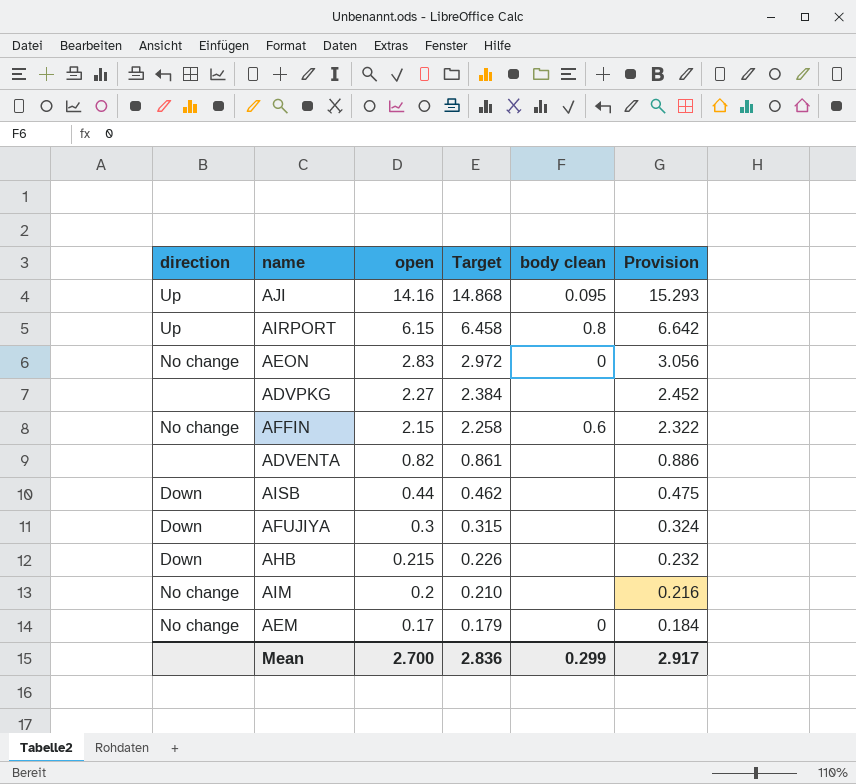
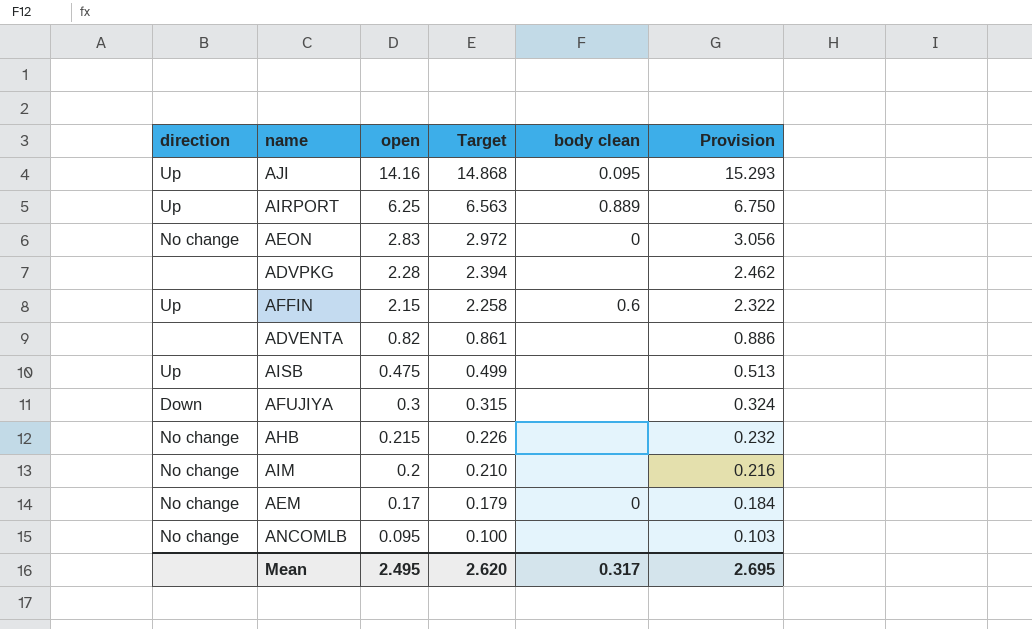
AIRPORT | open: 6.15 -> 6.25
AIRPORT | Target: 6.458 -> 6.563
AIRPORT | body clean: 0.8 -> 0.889
AIRPORT | Provision: 6.642 -> 6.750
ADVPKG | open: 2.27 -> 2.28
ADVPKG | Target: 2.384 -> 2.394
ADVPKG | Provision: 2.452 -> 2.462
AFFIN | direction: No change -> Up
AISB | direction: Down -> Up
AISB | open: 0.44 -> 0.475
AISB | Target: 0.462 -> 0.499
AISB | Provision: 0.475 -> 0.513
AHB | direction: Down -> No change
row ANCOMLB: none -> No change | 0.095 | 0.100 | none | 0.103
Mean | open: 2.700 -> 2.495
Mean | Target: 2.836 -> 2.620
Mean | body clean: 0.299 -> 0.317
Mean | Provision: 2.917 -> 2.695

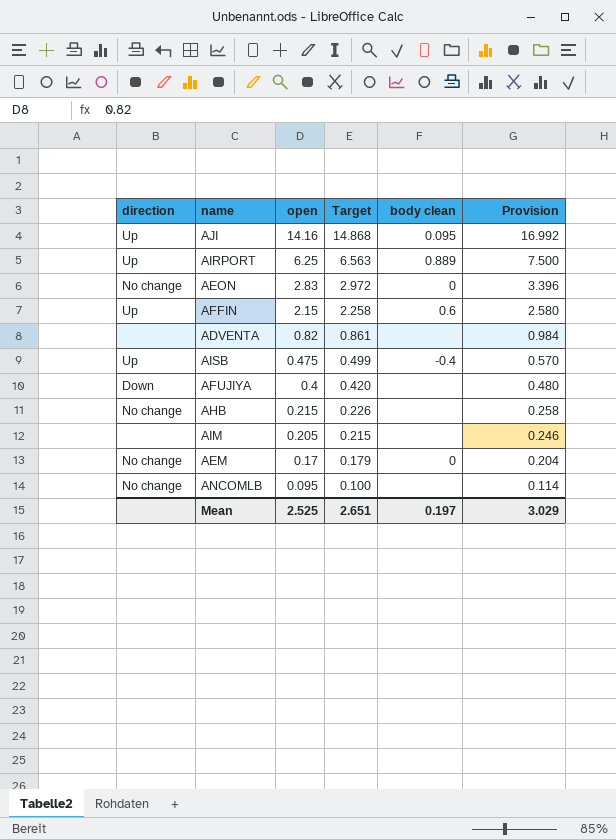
column Provision | formula: [open] * 1.08 -> [open] * 1.2
row ADVPKG: none | 2.28 | 2.394 | none | 2.462 -> none
AISB | body clean: none -> -0.4
AFUJIYA | open: 0.3 -> 0.4
AFUJIYA | Target: 0.315 -> 0.420
AIM | direction: No change -> none
AIM | open: 0.2 -> 0.205
AIM | Target: 0.210 -> 0.215
Mean | open: 2.495 -> 2.525
Mean | Target: 2.620 -> 2.651
Mean | body clean: 0.317 -> 0.197
Mean | Provision: 2.695 -> 3.029

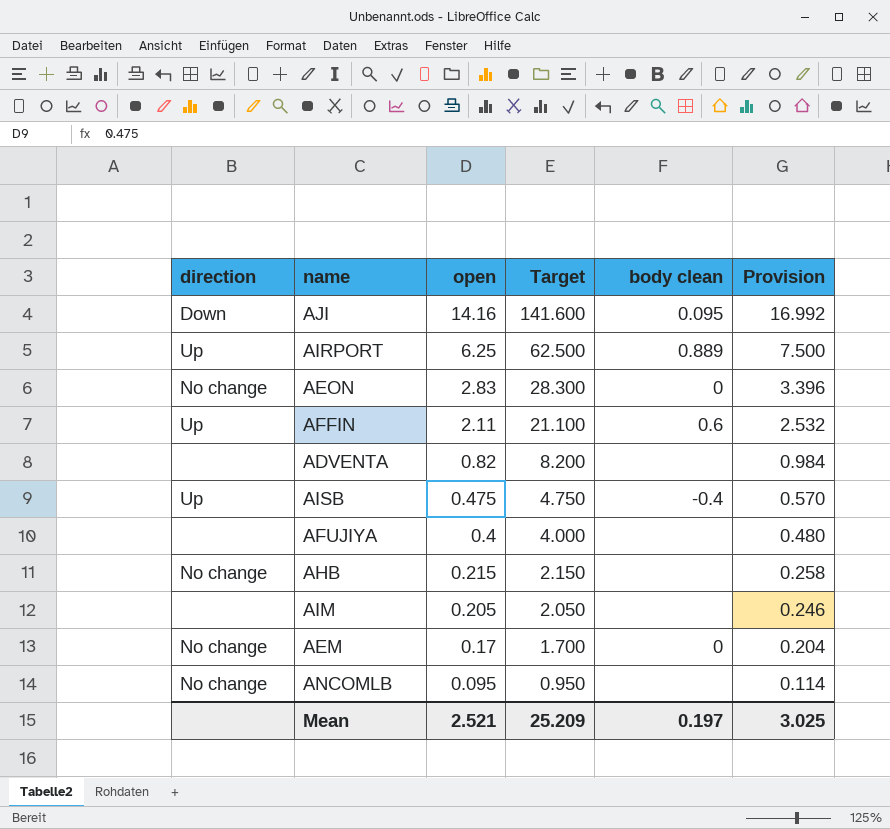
column Target | formula: [open] * 1.05 -> [open] * 10
AJI | direction: Up -> Down
AFFIN | open: 2.15 -> 2.11
AFFIN | Provision: 2.580 -> 2.532
AFUJIYA | direction: Down -> none
Mean | open: 2.525 -> 2.521
Mean | Target: 2.651 -> 25.209
Mean | Provision: 3.029 -> 3.025

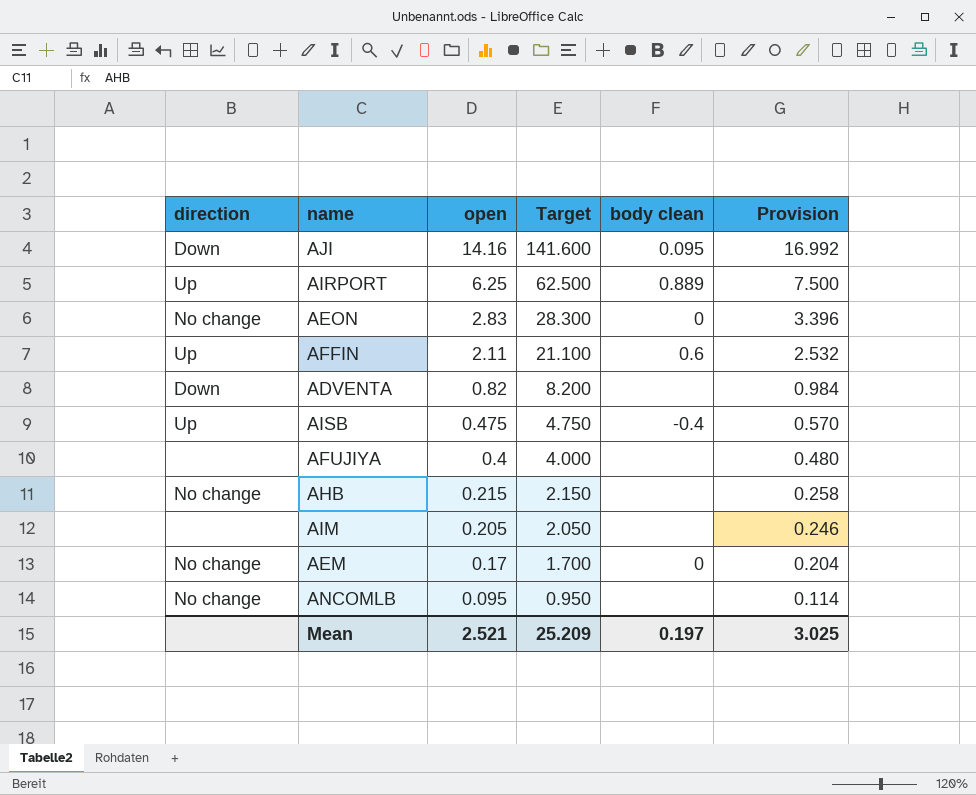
ADVENTA | direction: none -> Down

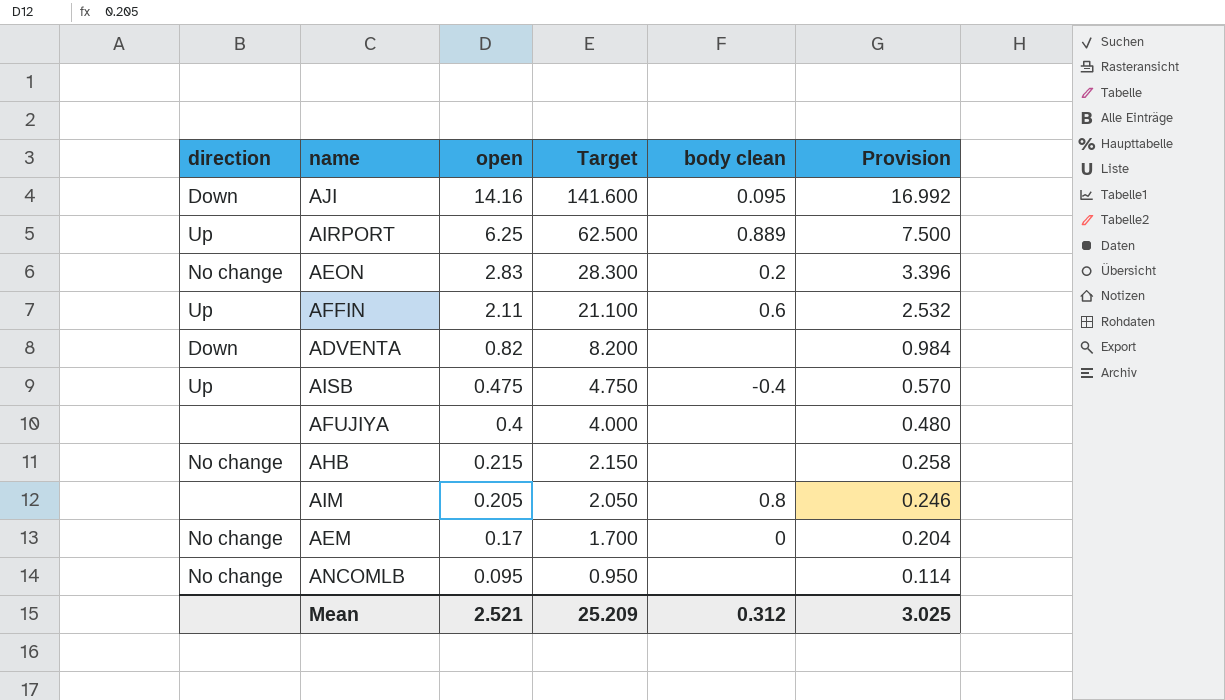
AEON | body clean: 0 -> 0.2
AIM | body clean: none -> 0.8
Mean | body clean: 0.197 -> 0.312

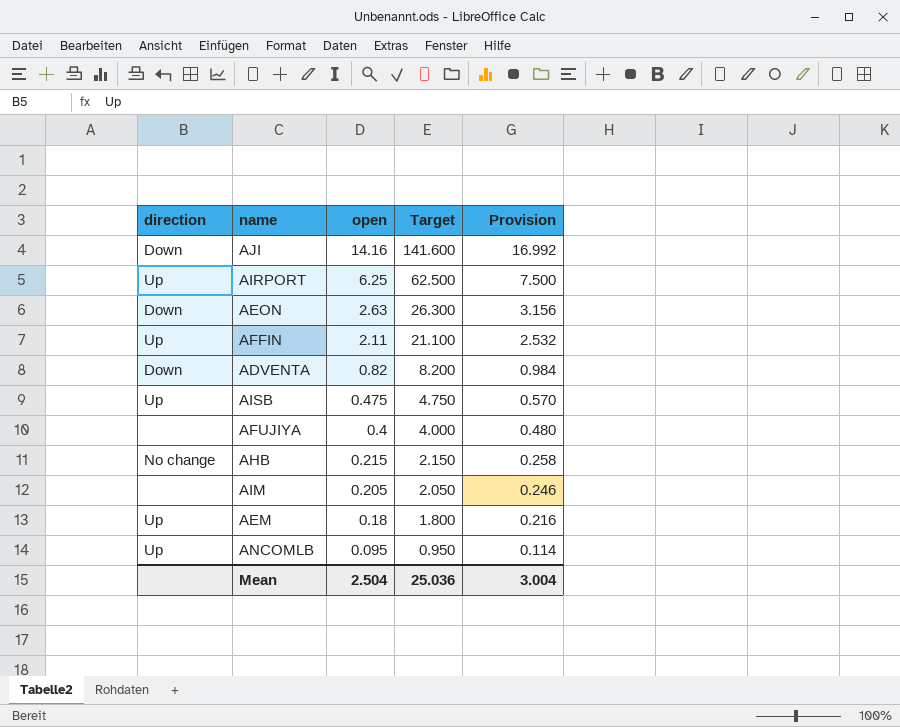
column body clean | position: 5 -> none
AEON | direction: No change -> Down
AEON | open: 2.83 -> 2.63
AEON | Target: 28.300 -> 26.300
AEON | Provision: 3.396 -> 3.156
AEM | direction: No change -> Up
AEM | open: 0.17 -> 0.18
AEM | Target: 1.700 -> 1.800
AEM | Provision: 0.204 -> 0.216
ANCOMLB | direction: No change -> Up
Mean | open: 2.521 -> 2.504
Mean | Target: 25.209 -> 25.036
Mean | Provision: 3.025 -> 3.004

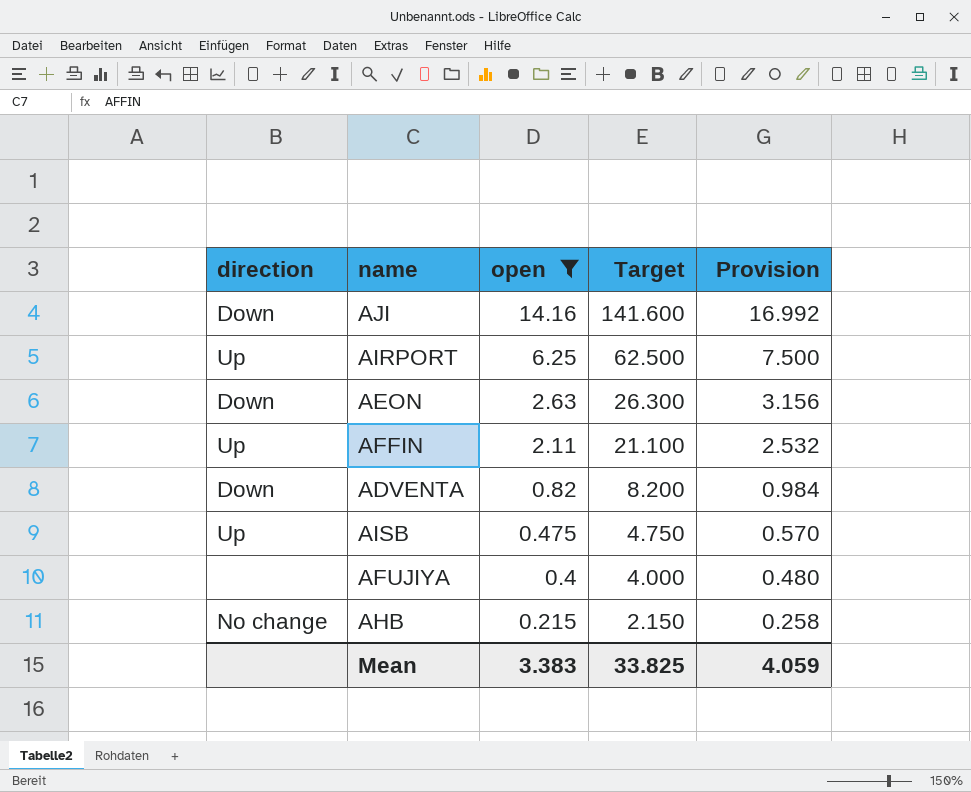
filter: none -> open >= 0.215
Mean | open: 2.504 -> 3.383
Mean | Target: 25.036 -> 33.825
Mean | Provision: 3.004 -> 4.059

